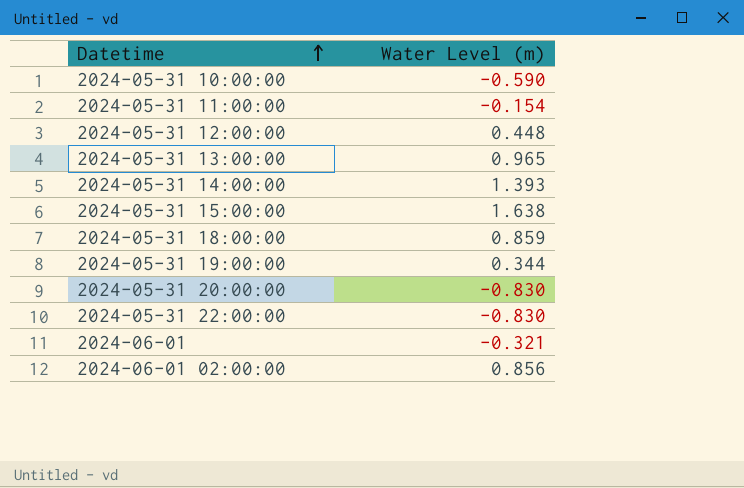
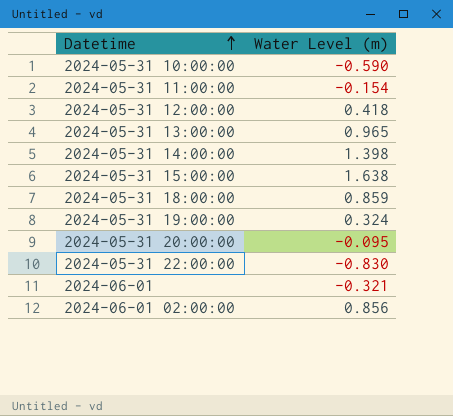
2024-05-31 12:00:00 | Water Level (m): 0.448 -> 0.418
2024-05-31 14:00:00 | Water Level (m): 1.393 -> 1.398
2024-05-31 19:00:00 | Water Level (m): 0.344 -> 0.324
2024-05-31 20:00:00 | Water Level (m): -0.830 -> -0.095

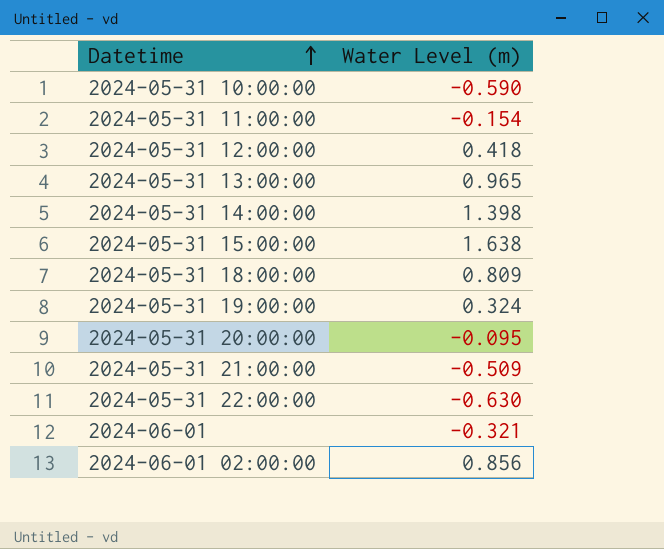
2024-05-31 18:00:00 | Water Level (m): 0.859 -> 0.809
row 2024-05-31 21:00:00: none -> -0.509
2024-05-31 22:00:00 | Water Level (m): -0.830 -> -0.630

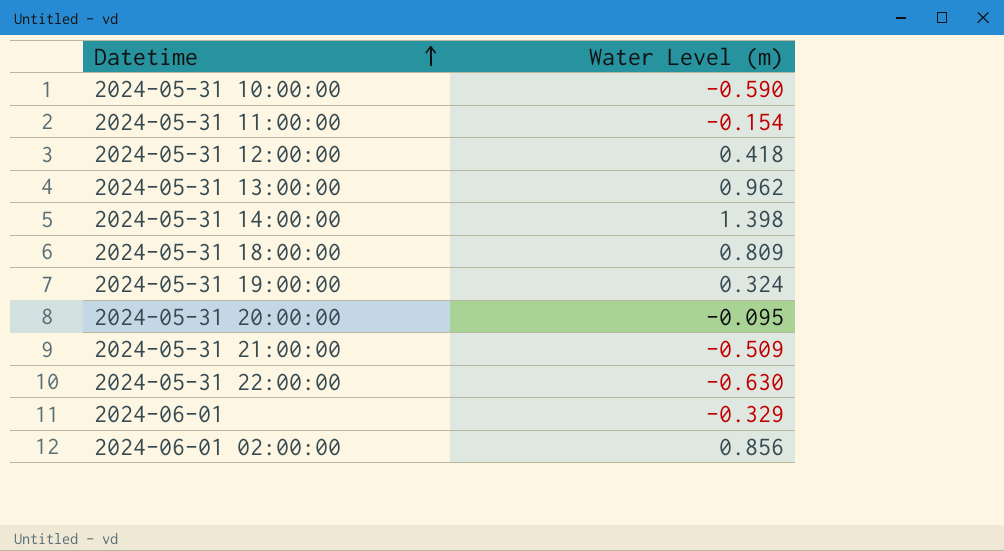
row 2024-05-31 15:00:00: 1.638 -> none
2024-05-31 13:00:00 | Water Level (m): 0.965 -> 0.962
2024-06-01 | Water Level (m): -0.321 -> -0.329

